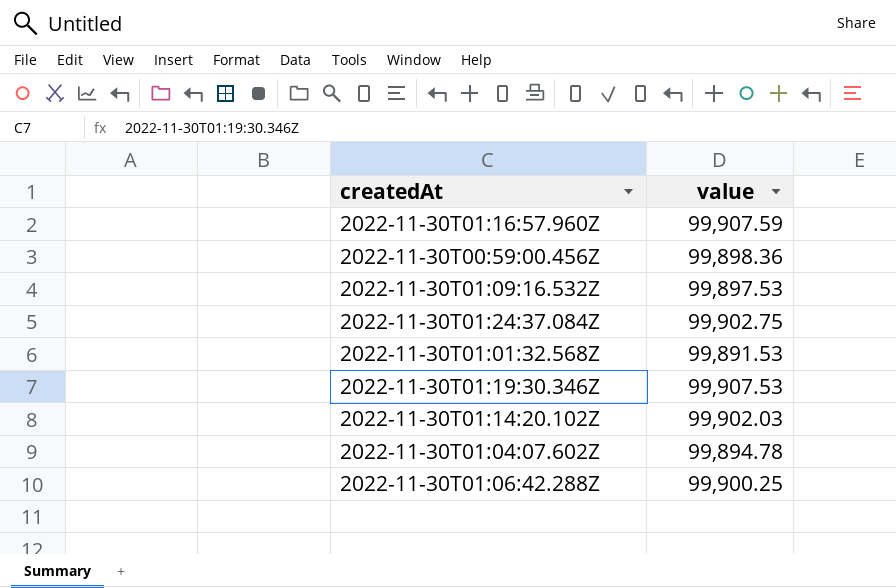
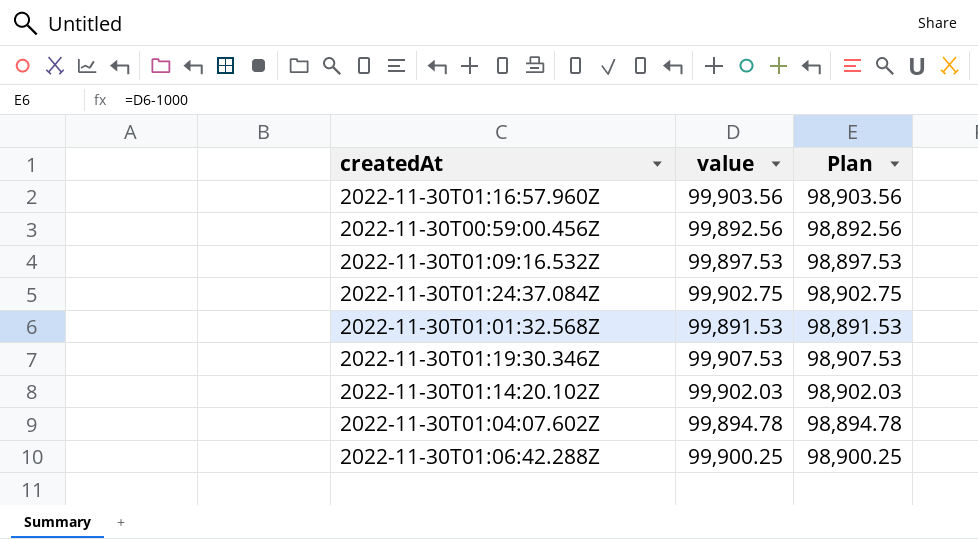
column Plan | formula: none -> [value] - 1000
2022-11-30T01:16:57.960Z | value: 99,907.59 -> 99,903.56
2022-11-30T00:59:00.456Z | value: 99,898.36 -> 99,892.56

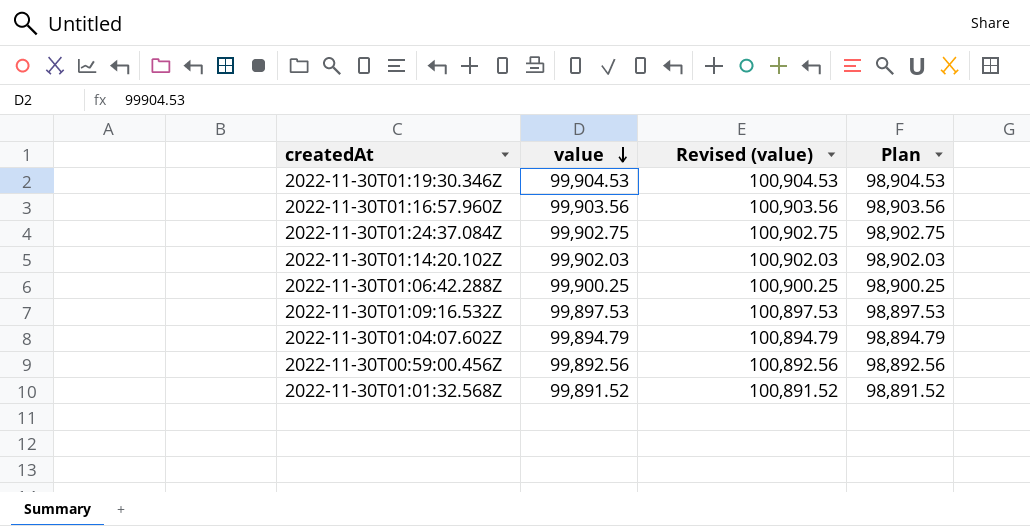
row order: none -> value descending
column Revised (value) | formula: none -> [value] + 1000
2022-11-30T01:19:30.346Z | value: 99,907.53 -> 99,904.53
2022-11-30T01:19:30.346Z | Plan: 98,907.53 -> 98,904.53
2022-11-30T01:04:07.602Z | value: 99,894.78 -> 99,894.79
2022-11-30T01:04:07.602Z | Plan: 98,894.78 -> 98,894.79
2022-11-30T01:01:32.568Z | value: 99,891.53 -> 99,891.52
2022-11-30T01:01:32.568Z | Plan: 98,891.53 -> 98,891.52

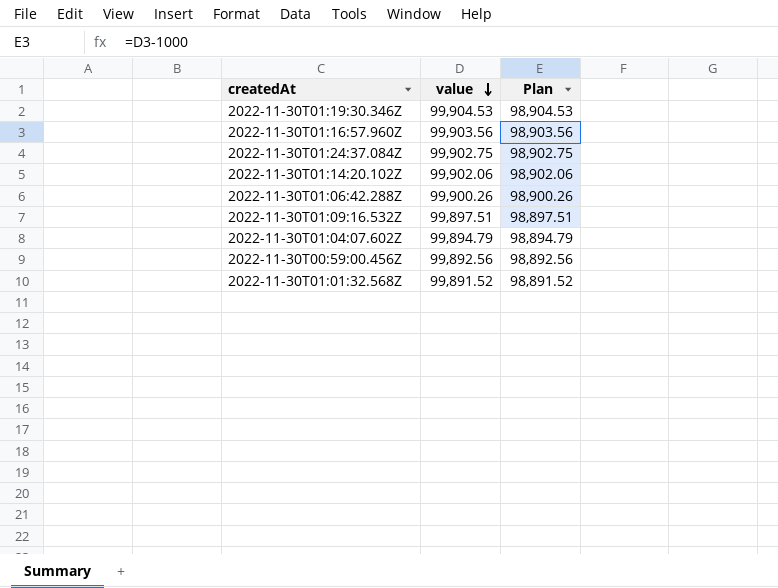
column Revised (value) | formula: [value] + 1000 -> none
2022-11-30T01:14:20.102Z | value: 99,902.03 -> 99,902.06
2022-11-30T01:14:20.102Z | Plan: 98,902.03 -> 98,902.06
2022-11-30T01:06:42.288Z | value: 99,900.25 -> 99,900.26
2022-11-30T01:06:42.288Z | Plan: 98,900.25 -> 98,900.26
2022-11-30T01:09:16.532Z | value: 99,897.53 -> 99,897.51
2022-11-30T01:09:16.532Z | Plan: 98,897.53 -> 98,897.51

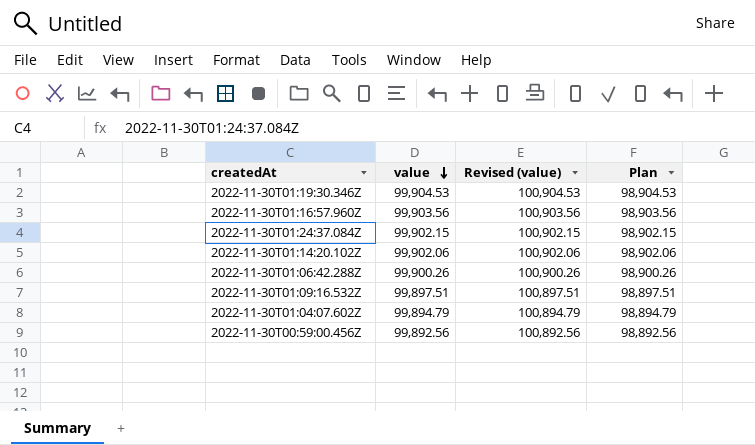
column Revised (value) | formula: none -> [value] + 1000
row 2022-11-30T01:01:32.568Z: 99,891.52 | 98,891.52 -> none
2022-11-30T01:24:37.084Z | value: 99,902.75 -> 99,902.15
2022-11-30T01:24:37.084Z | Plan: 98,902.75 -> 98,902.15

